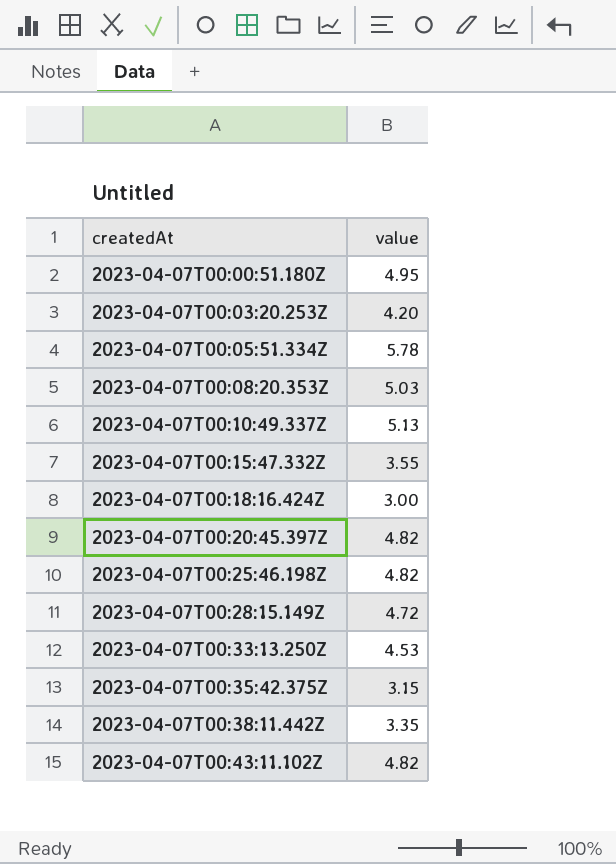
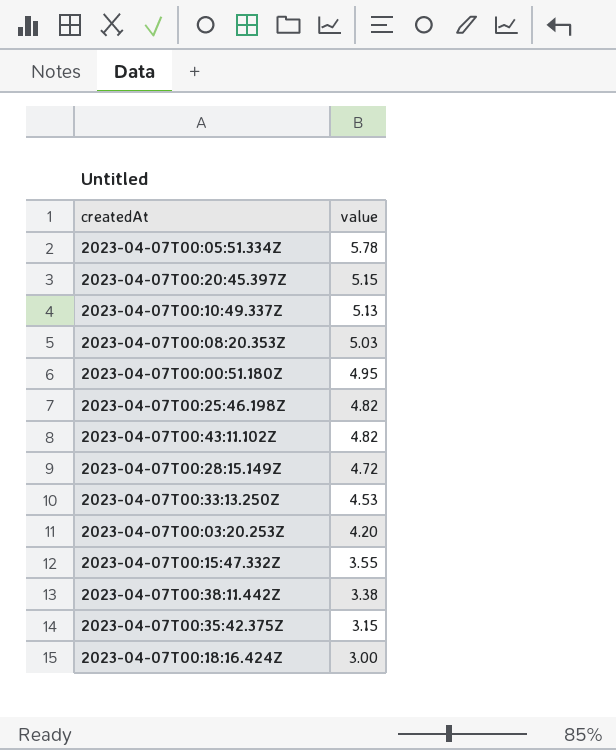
row order: createdAt ascending -> value descending
2023-04-07T00:20:45.397Z | value: 4.82 -> 5.15
2023-04-07T00:38:11.442Z | value: 3.35 -> 3.38

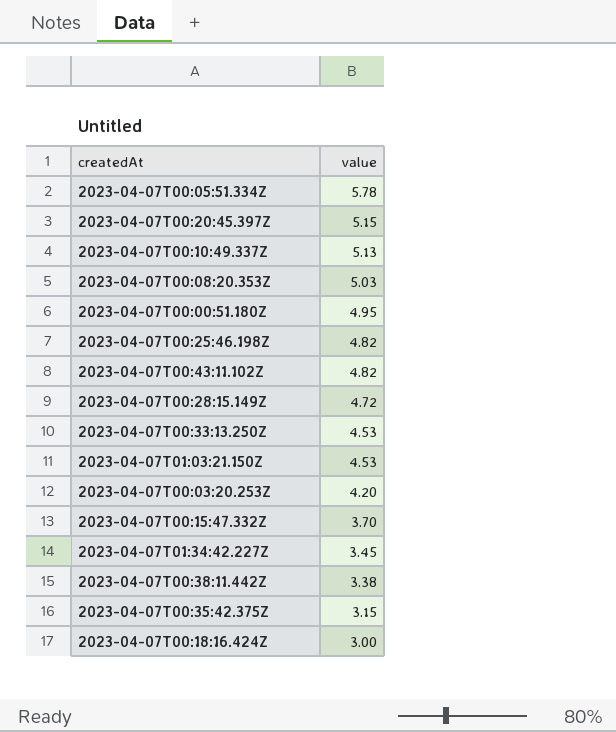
row 2023-04-07T01:03:21.150Z: none -> 4.53
2023-04-07T00:15:47.332Z | value: 3.55 -> 3.70
row 2023-04-07T01:34:42.227Z: none -> 3.45

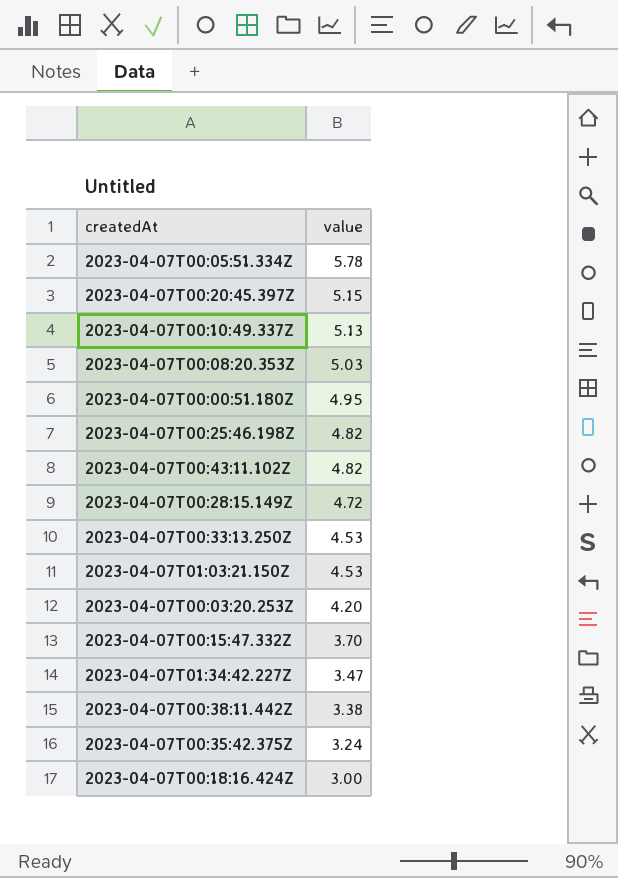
2023-04-07T01:34:42.227Z | value: 3.45 -> 3.47
2023-04-07T00:35:42.375Z | value: 3.15 -> 3.24

